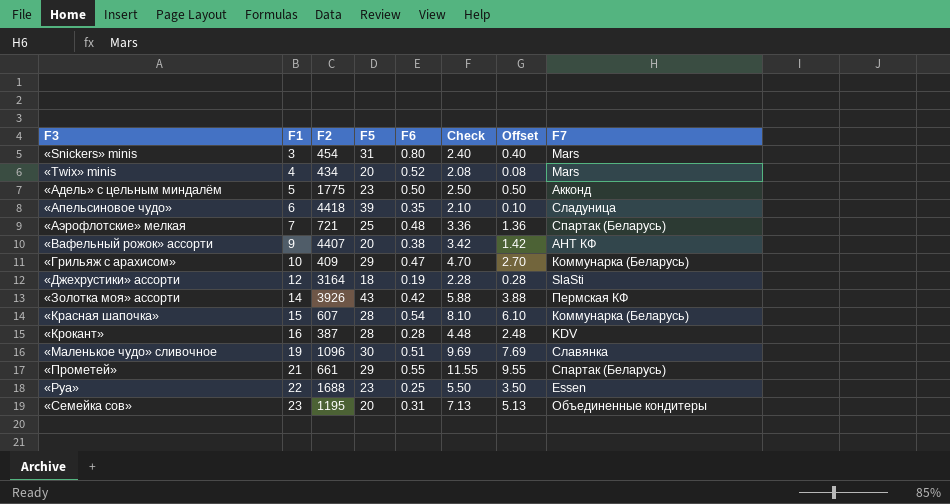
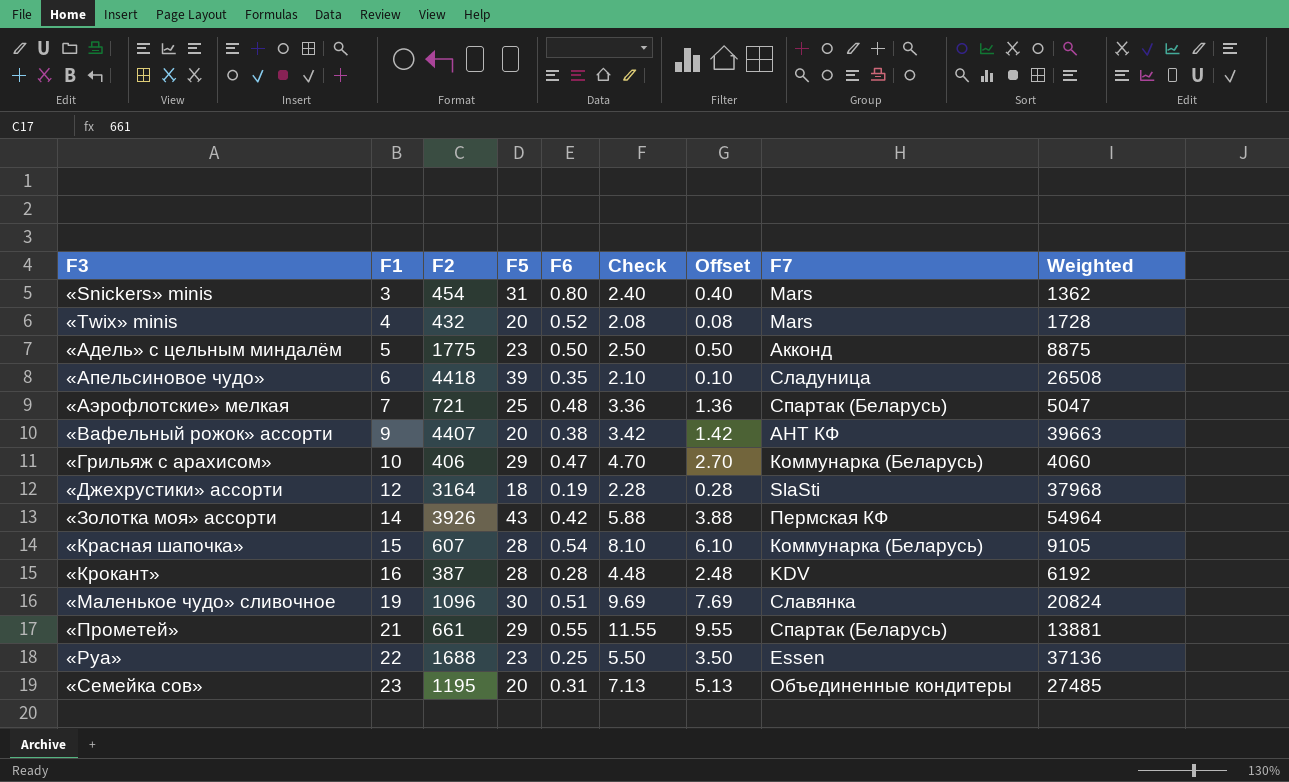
column Weighted | formula: none -> [F1] * [F2]
«Twix» minis | F2: 434 -> 432
«Грильяж с арахисом» | F2: 409 -> 406

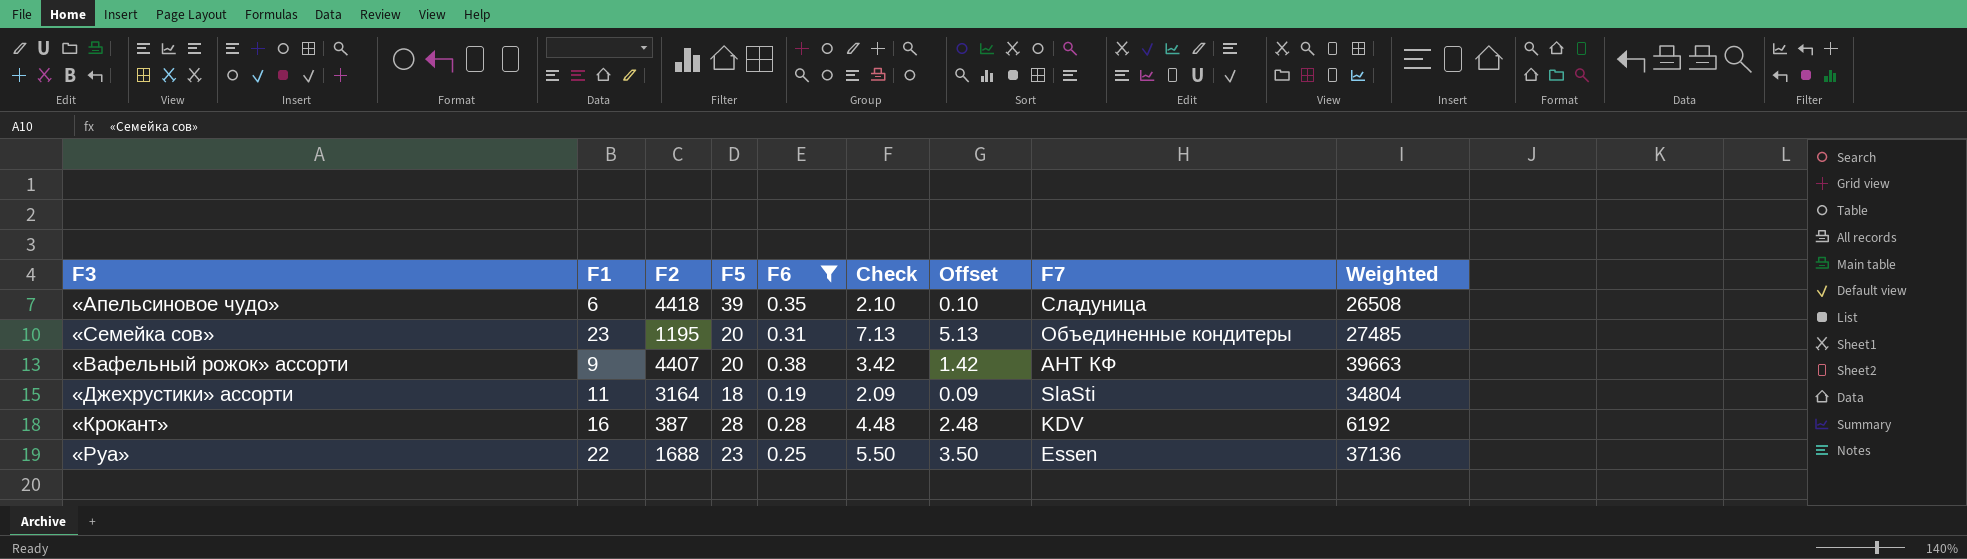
filter: none -> F6 <= 0.38
row order: F3 ascending -> F7 descending
«Джехрустики» ассорти | F1: 12 -> 11
«Джехрустики» ассорти | Check: 2.28 -> 2.09
«Джехрустики» ассорти | Offset: 0.28 -> 0.09
«Джехрустики» ассорти | Weighted: 37968 -> 34804

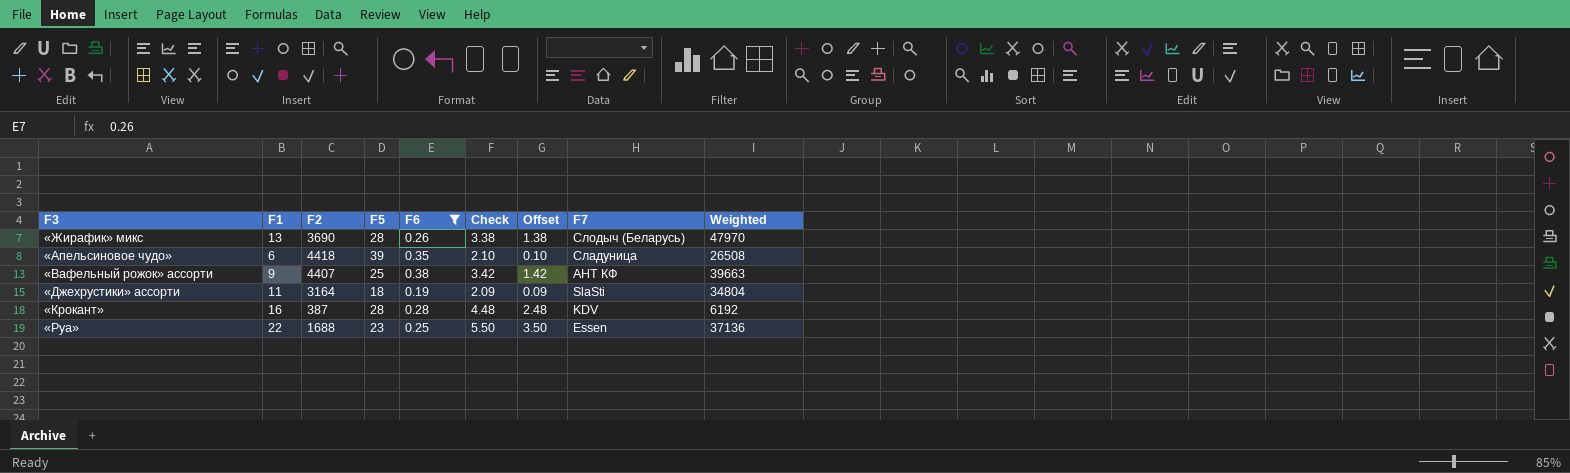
row «Семейка сов»: 23 | 1195 | 20 | 0.31 | 7.13 | 5.13 | Объединенные кондитеры | 27485 -> none
row «Жирафик» микс: none -> 13 | 3690 | 28 | 0.26 | 3.38 | 1.38 | Слодыч (Беларусь) | 47970
«Вафельный рожок» ассорти | F5: 20 -> 25

